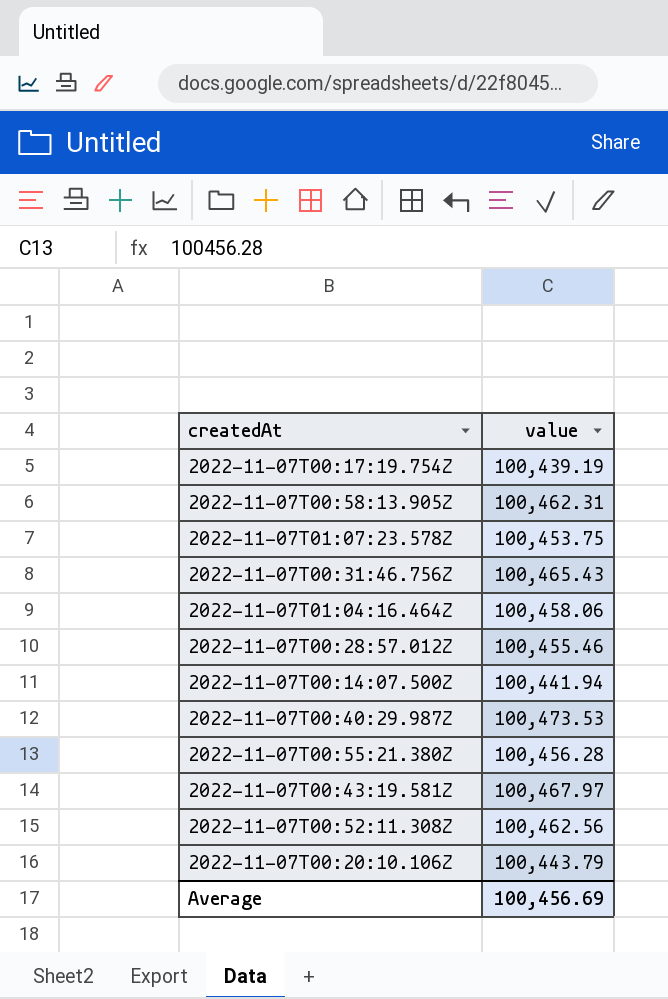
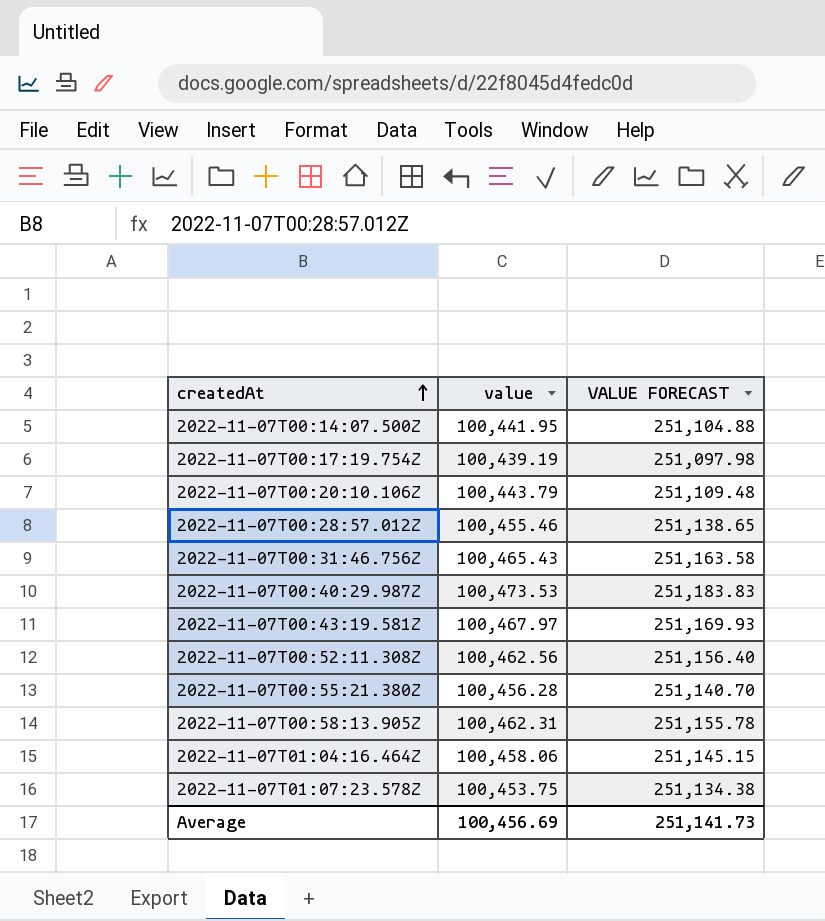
row order: none -> createdAt ascending
column VALUE FORECAST | formula: none -> [value] * 2.5
2022-11-07T00:14:07.500Z | value: 100,441.94 -> 100,441.95

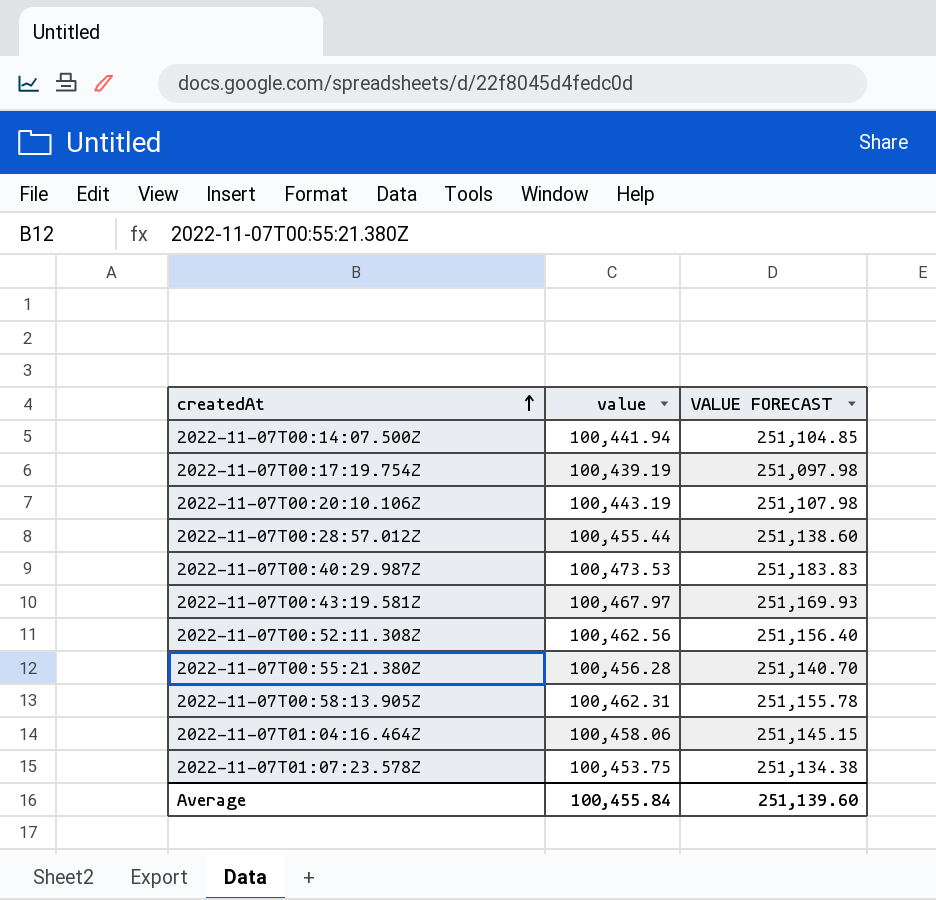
row 2022-11-07T00:31:46.756Z: 100,465.43 | 251,163.58 -> none
2022-11-07T00:14:07.500Z | value: 100,441.95 -> 100,441.94
2022-11-07T00:14:07.500Z | VALUE FORECAST: 251,104.88 -> 251,104.85
2022-11-07T00:20:10.106Z | value: 100,443.79 -> 100,443.19
2022-11-07T00:20:10.106Z | VALUE FORECAST: 251,109.48 -> 251,107.98
2022-11-07T00:28:57.012Z | value: 100,455.46 -> 100,455.44
2022-11-07T00:28:57.012Z | VALUE FORECAST: 251,138.65 -> 251,138.60
Average | value: 100,456.69 -> 100,455.84
Average | VALUE FORECAST: 251,141.73 -> 251,139.60

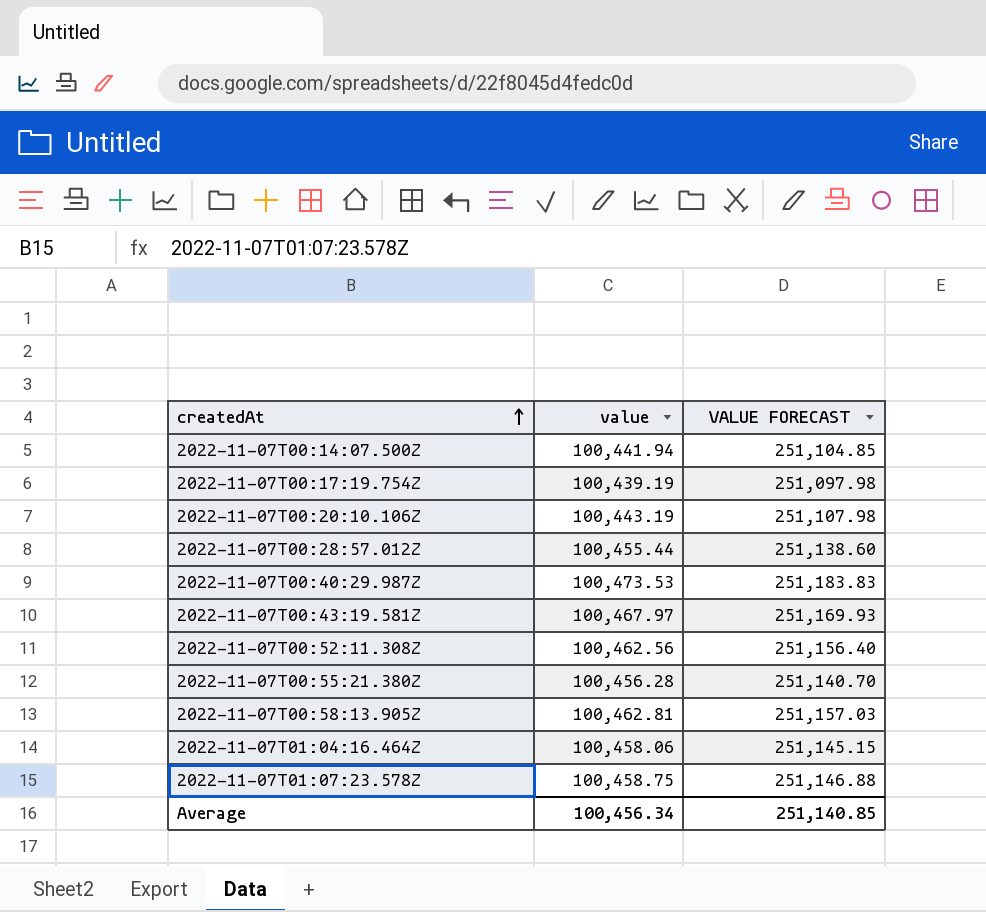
2022-11-07T00:58:13.905Z | value: 100,462.31 -> 100,462.81
2022-11-07T00:58:13.905Z | VALUE FORECAST: 251,155.78 -> 251,157.03
2022-11-07T01:07:23.578Z | value: 100,453.75 -> 100,458.75
2022-11-07T01:07:23.578Z | VALUE FORECAST: 251,134.38 -> 251,146.88
Average | value: 100,455.84 -> 100,456.34
Average | VALUE FORECAST: 251,139.60 -> 251,140.85

